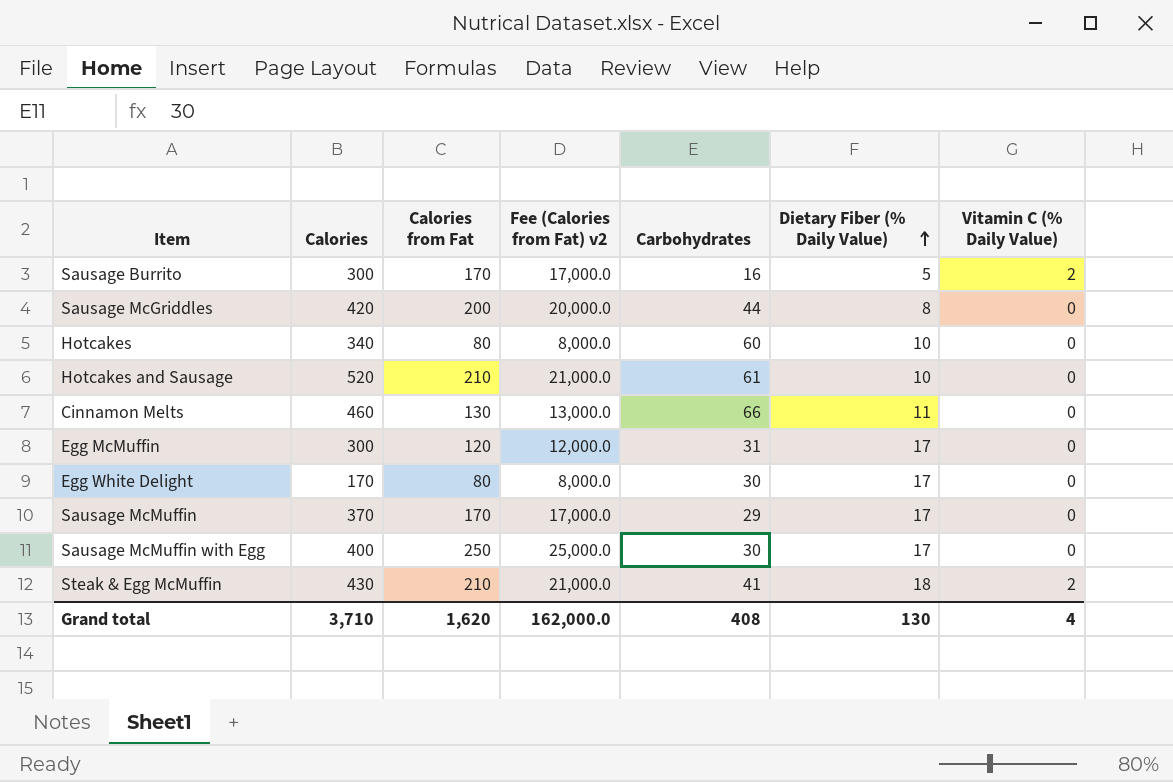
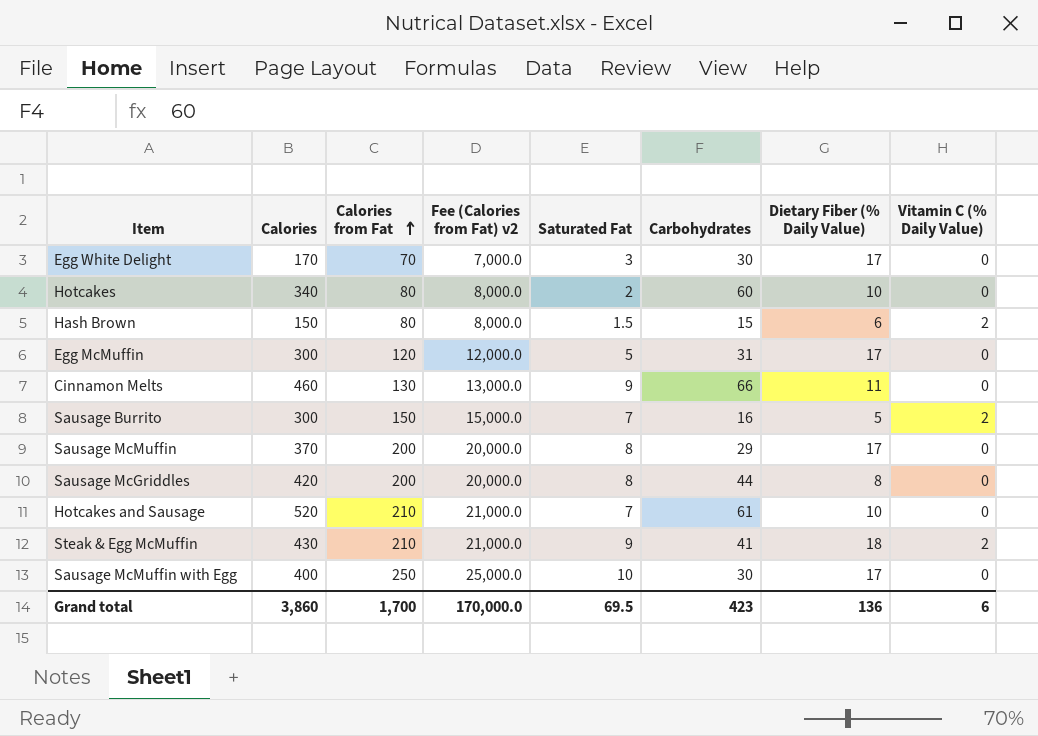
row order: Dietary Fiber (% Daily Value) ascending -> Calories from Fat ascending
column Saturated Fat | position: none -> 5
Egg White Delight | Calories from Fat: 80 -> 70
Egg White Delight | Fee (Calories from Fat) v2: 8,000.0 -> 7,000.0
row Hash Brown: none -> 150 | 80 | 8,000.0 | 1.5 | 15 | 6 | 2
Sausage Burrito | Calories from Fat: 170 -> 150
Sausage Burrito | Fee (Calories from Fat) v2: 17,000.0 -> 15,000.0
Sausage McMuffin | Calories from Fat: 170 -> 200
Sausage McMuffin | Fee (Calories from Fat) v2: 17,000.0 -> 20,000.0
Grand total | Calories: 3,710 -> 3,860
Grand total | Calories from Fat: 1,620 -> 1,700
Grand total | Fee (Calories from Fat) v2: 162,000.0 -> 170,000.0
Grand total | Carbohydrates: 408 -> 423
Grand total | Dietary Fiber (% Daily Value): 130 -> 136
Grand total | Vitamin C (% Daily Value): 4 -> 6

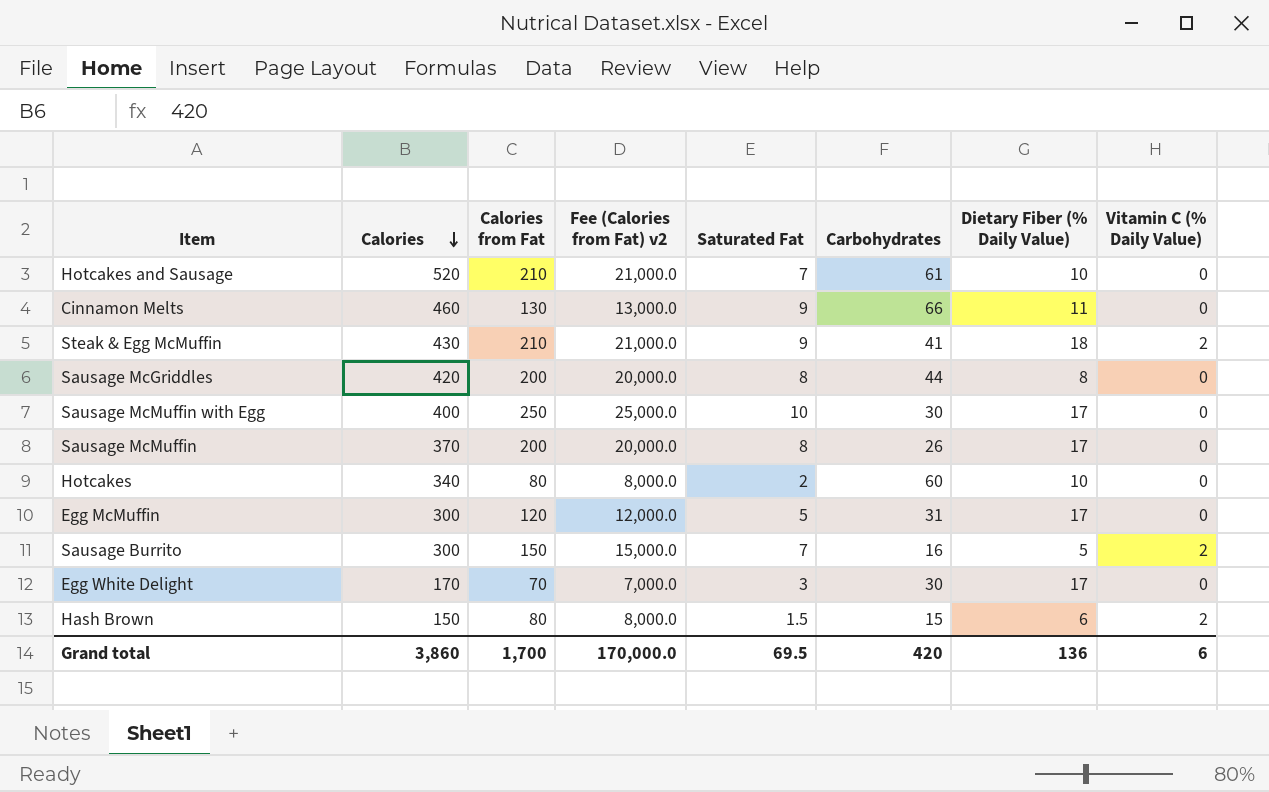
row order: Calories from Fat ascending -> Calories descending
Sausage McMuffin | Carbohydrates: 29 -> 26
Grand total | Carbohydrates: 423 -> 420

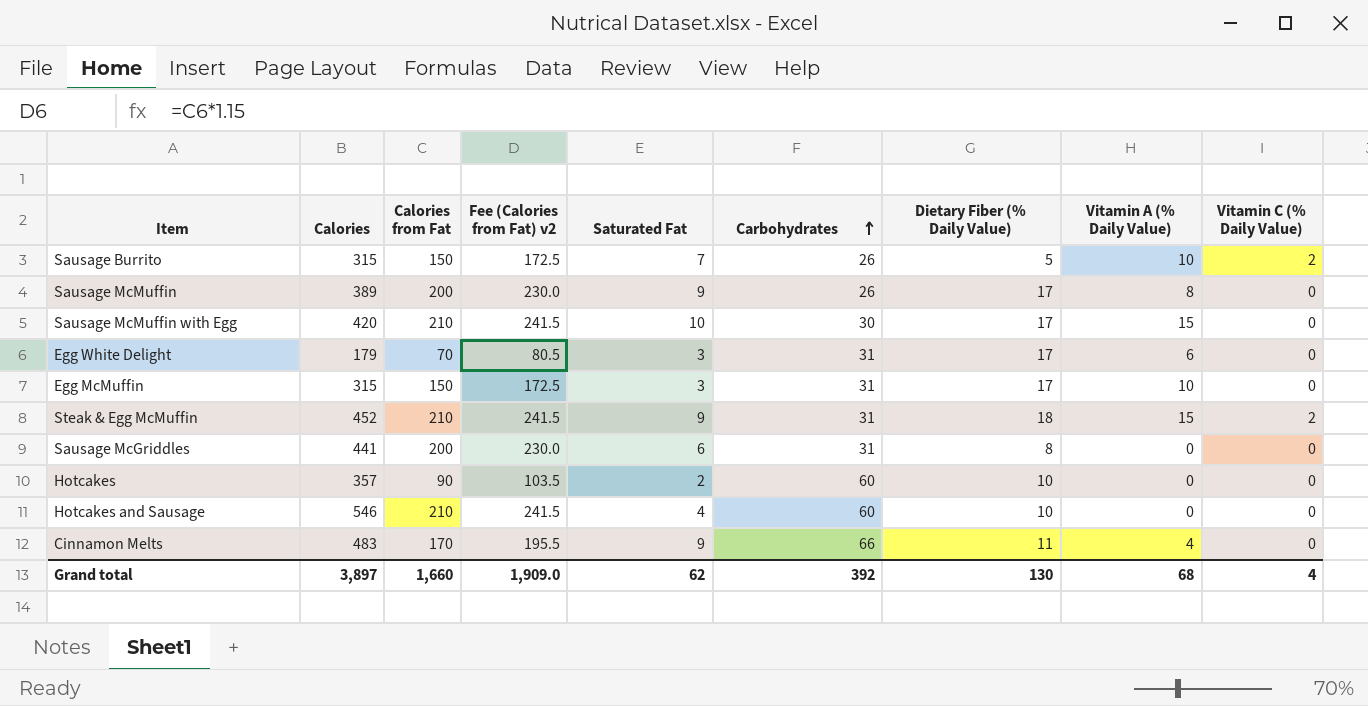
row order: Calories descending -> Carbohydrates ascending
column Fee (Calories from Fat) v2 | formula: [Calories from Fat] * 100 -> [Calories from Fat] * 1.15
column Vitamin A (% Daily Value) | position: none -> 8
row Hash Brown: 150 | 80 | 8,000.0 | 1.5 | 15 | 6 | 2 -> none
Sausage Burrito | Calories: 300 -> 315
Sausage Burrito | Carbohydrates: 16 -> 26
Sausage McMuffin | Calories: 370 -> 389
Sausage McMuffin | Saturated Fat: 8 -> 9
Sausage McMuffin with Egg | Calories: 400 -> 420
Sausage McMuffin with Egg | Calories from Fat: 250 -> 210
Egg White Delight | Calories: 170 -> 179
Egg White Delight | Carbohydrates: 30 -> 31
Egg McMuffin | Calories: 300 -> 315
Egg McMuffin | Calories from Fat: 120 -> 150
Egg McMuffin | Saturated Fat: 5 -> 3
Steak & Egg McMuffin | Calories: 430 -> 452
Steak & Egg McMuffin | Carbohydrates: 41 -> 31
Sausage McGriddles | Calories: 420 -> 441
Sausage McGriddles | Saturated Fat: 8 -> 6
Sausage McGriddles | Carbohydrates: 44 -> 31
Hotcakes | Calories: 340 -> 357
Hotcakes | Calories from Fat: 80 -> 90
Hotcakes and Sausage | Calories: 520 -> 546
Hotcakes and Sausage | Saturated Fat: 7 -> 4
Hotcakes and Sausage | Carbohydrates: 61 -> 60
Cinnamon Melts | Calories: 460 -> 483
Cinnamon Melts | Calories from Fat: 130 -> 170
Grand total | Calories: 3,860 -> 3,897
Grand total | Calories from Fat: 1,700 -> 1,660
Grand total | Fee (Calories from Fat) v2: 170,000.0 -> 1,909.0
Grand total | Saturated Fat: 69.5 -> 62
Grand total | Carbohydrates: 420 -> 392
Grand total | Dietary Fiber (% Daily Value): 136 -> 130
Grand total | Vitamin C (% Daily Value): 6 -> 4

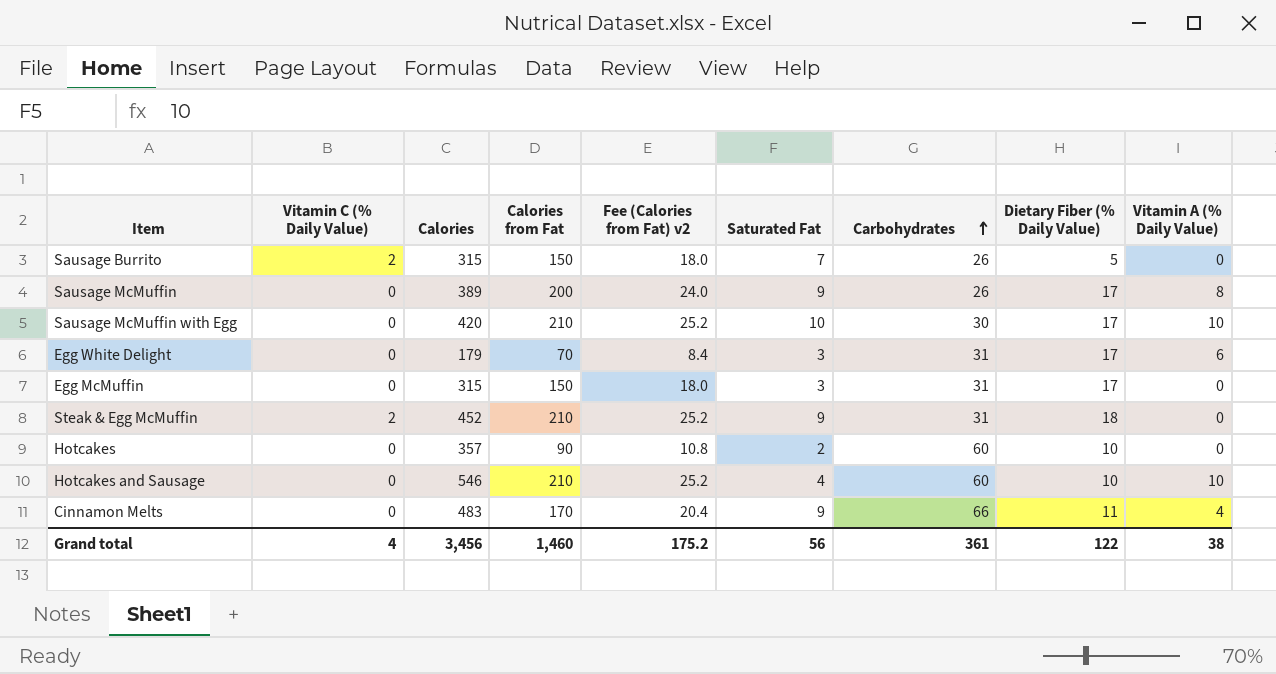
column Vitamin C (% Daily Value) | position: 9 -> 2
column Fee (Calories from Fat) v2 | formula: [Calories from Fat] * 1.15 -> [Calories from Fat] * 0.12
row Sausage McGriddles: 441 | 200 | 230.0 | 6 | 31 | 8 | 0 | 0 -> none
Sausage Burrito | Vitamin A (% Daily Value): 10 -> 0
Sausage McMuffin with Egg | Vitamin A (% Daily Value): 15 -> 10
Egg McMuffin | Vitamin A (% Daily Value): 10 -> 0
Steak & Egg McMuffin | Vitamin A (% Daily Value): 15 -> 0
Hotcakes and Sausage | Vitamin A (% Daily Value): 0 -> 10
Grand total | Calories: 3,897 -> 3,456
Grand total | Calories from Fat: 1,660 -> 1,460
Grand total | Fee (Calories from Fat) v2: 1,909.0 -> 175.2
Grand total | Saturated Fat: 62 -> 56
Grand total | Carbohydrates: 392 -> 361
Grand total | Dietary Fiber (% Daily Value): 130 -> 122
Grand total | Vitamin A (% Daily Value): 68 -> 38

